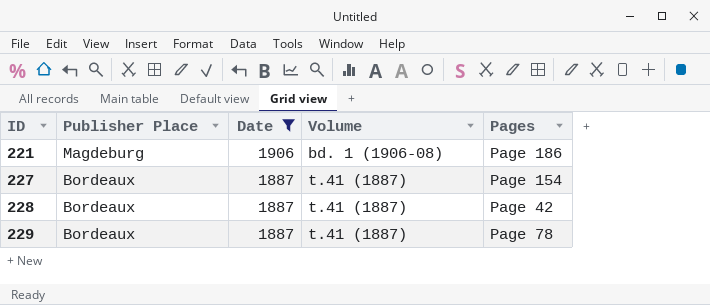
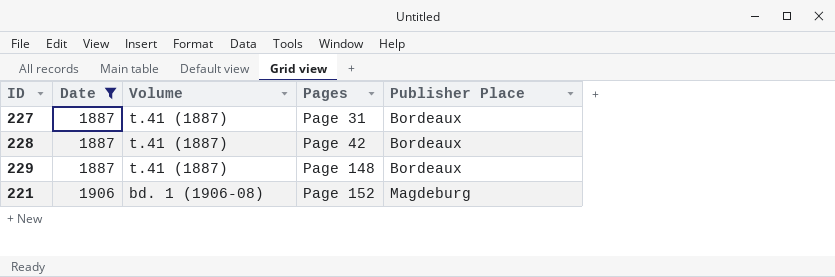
row order: ID ascending -> Date ascending
column Publisher Place | position: 2 -> 5
227 | Pages: Page 154 -> Page 31
229 | Pages: Page 78 -> Page 148
221 | Pages: Page 186 -> Page 152

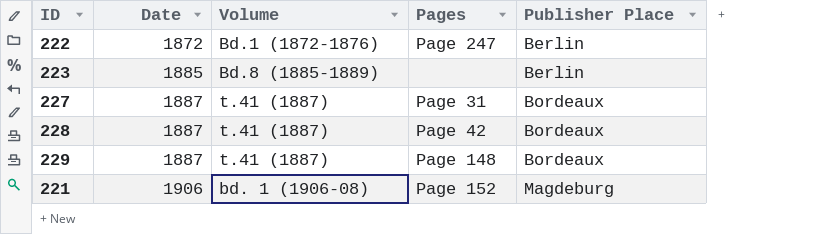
filter: Date >= 1887 -> none

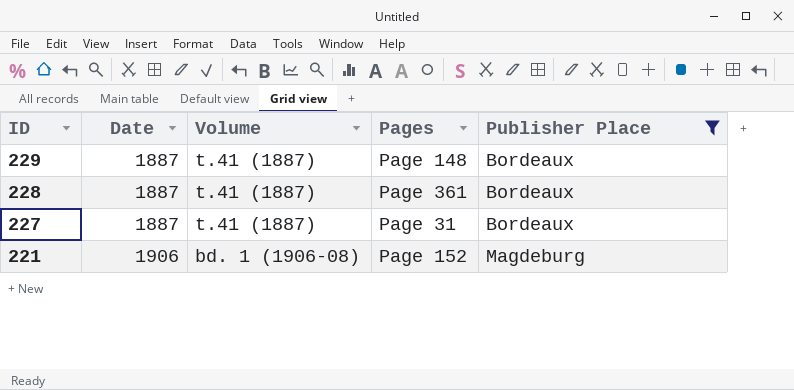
filter: none -> Publisher Place != Berlin
row order: Date ascending -> ID descending
228 | Pages: Page 42 -> Page 361

